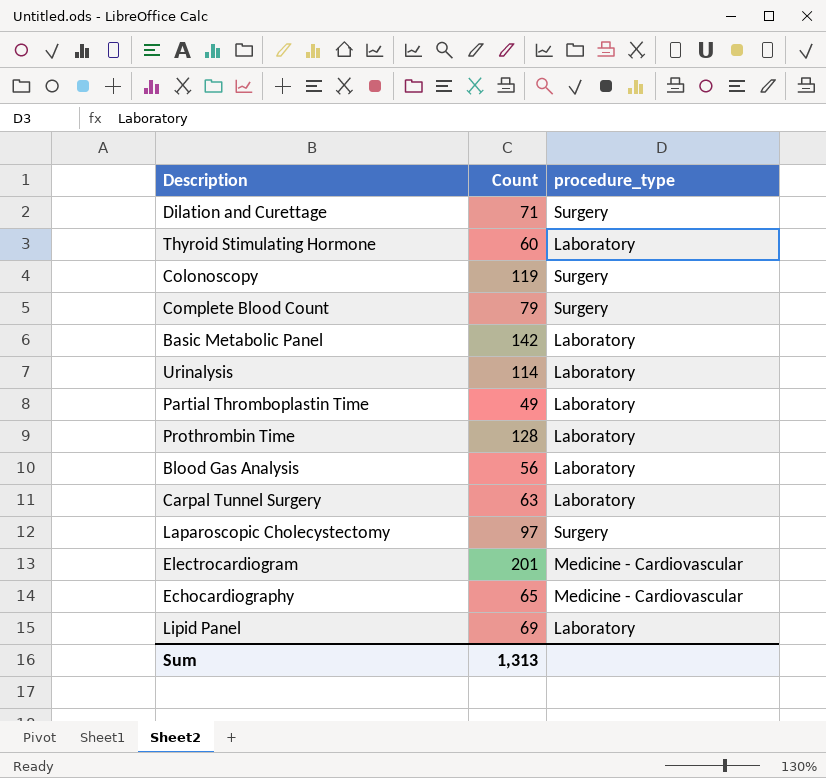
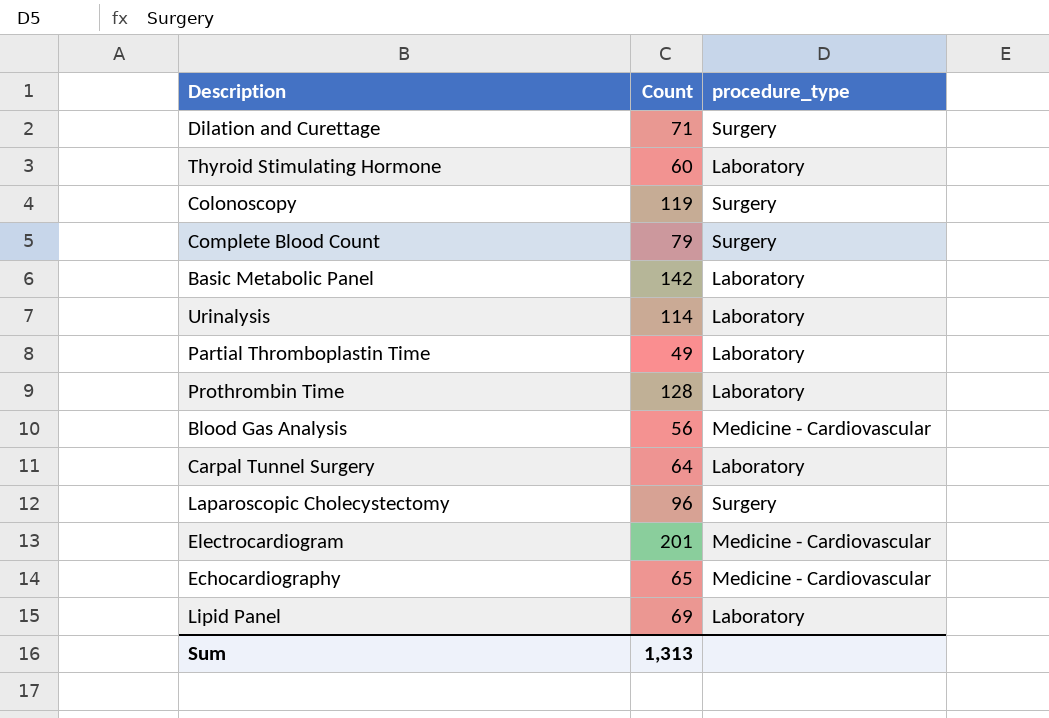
Blood Gas Analysis | procedure_type: Laboratory -> Medicine - Cardiovascular
Carpal Tunnel Surgery | Count: 63 -> 64
Laparoscopic Cholecystectomy | Count: 97 -> 96

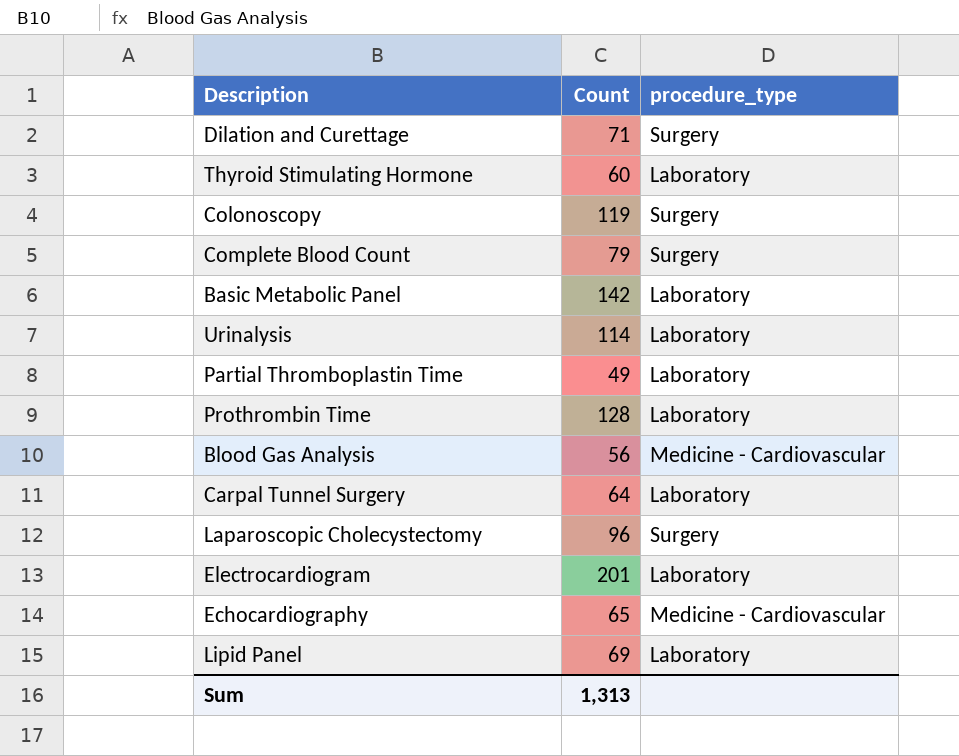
Electrocardiogram | procedure_type: Medicine - Cardiovascular -> Laboratory

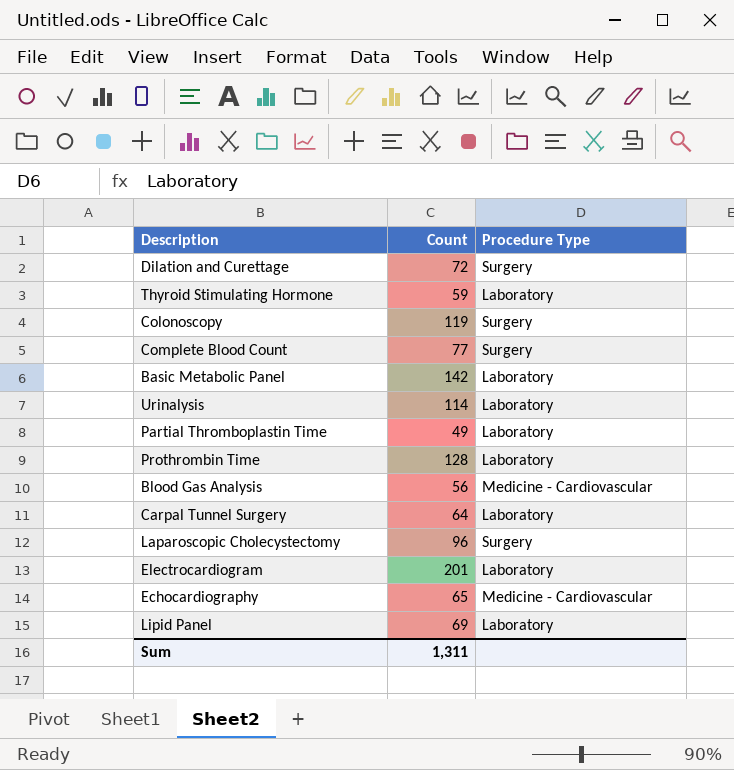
column name: procedure_type -> Procedure Type
Dilation and Curettage | Count: 71 -> 72
Thyroid Stimulating Hormone | Count: 60 -> 59
Complete Blood Count | Count: 79 -> 77
Sum | Count: 1,313 -> 1,311

